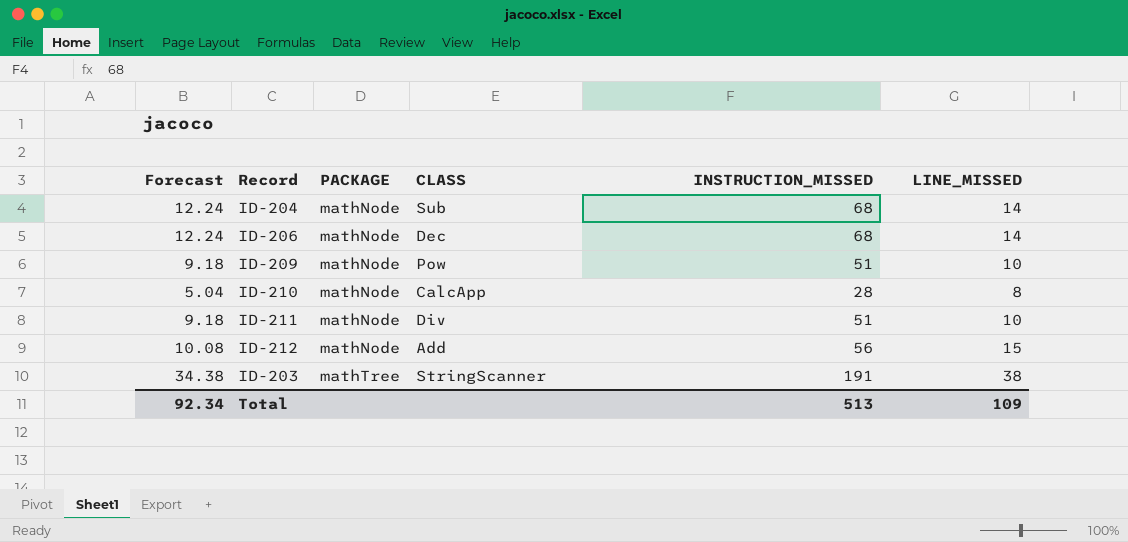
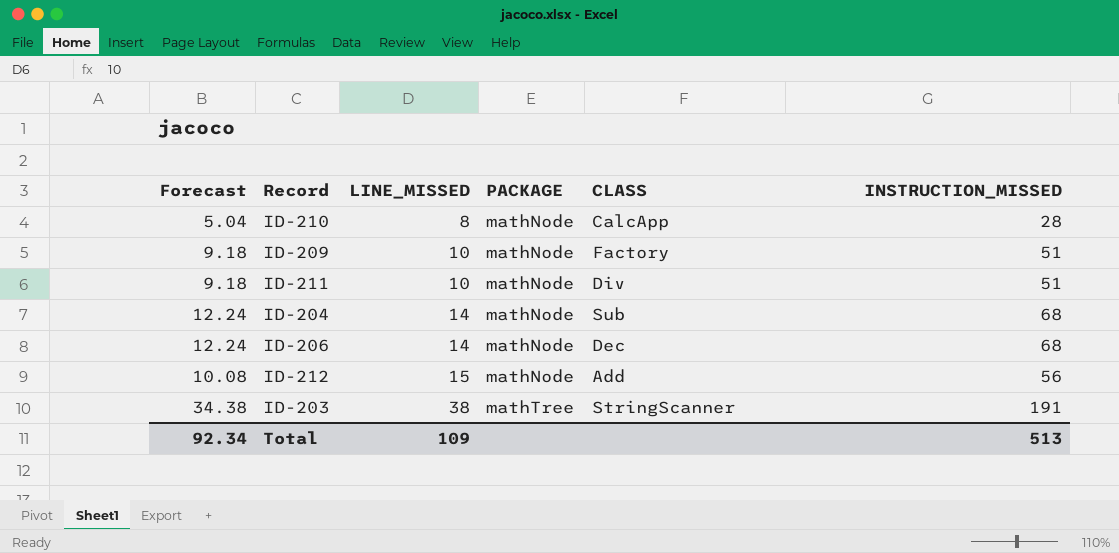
row order: PACKAGE ascending -> LINE_MISSED ascending
column LINE_MISSED | position: 6 -> 3
ID-209 | CLASS: Pow -> Factory

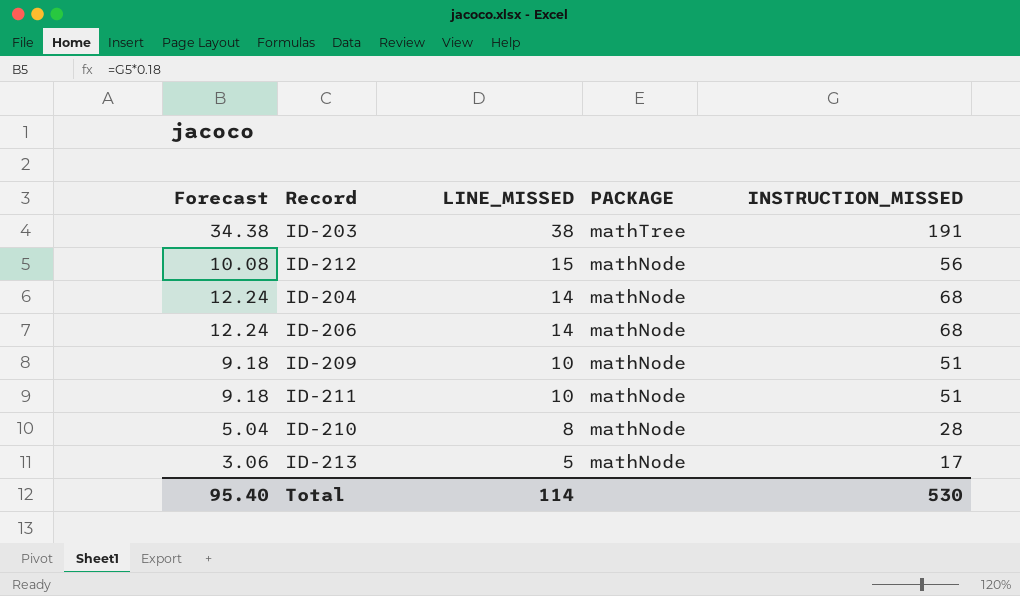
row order: LINE_MISSED ascending -> LINE_MISSED descending
column CLASS | position: 5 -> none
row ID-213: none -> 3.06 | 5 | mathNode | 17
Total | Forecast: 92.34 -> 95.40
Total | LINE_MISSED: 109 -> 114
Total | INSTRUCTION_MISSED: 513 -> 530

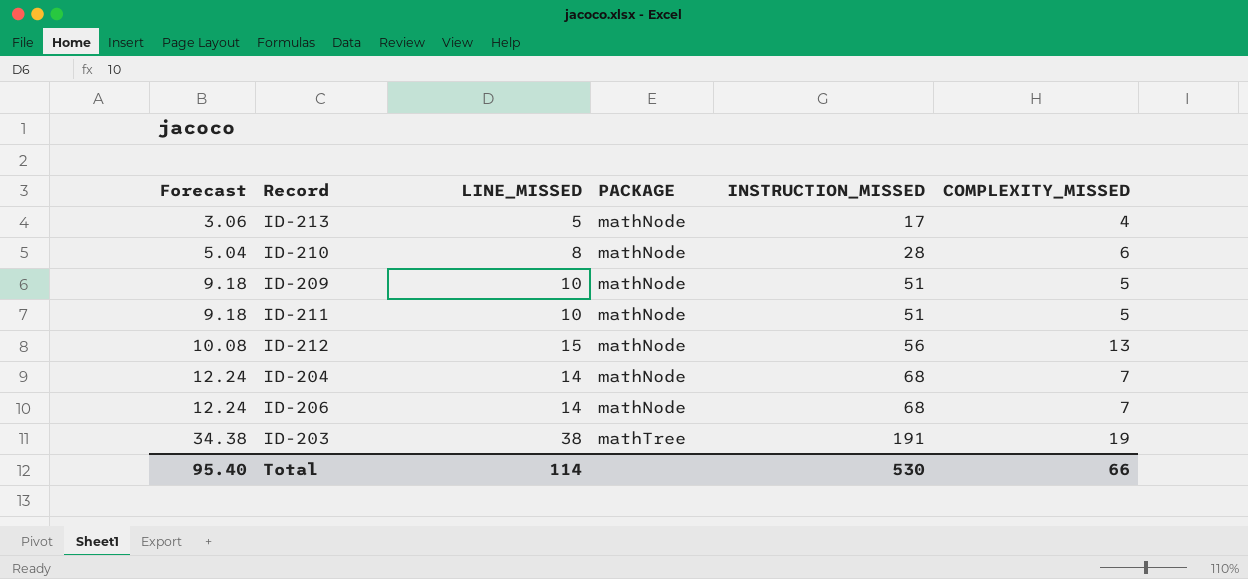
row order: LINE_MISSED descending -> Forecast ascending
column COMPLEXITY_MISSED | position: none -> 6

